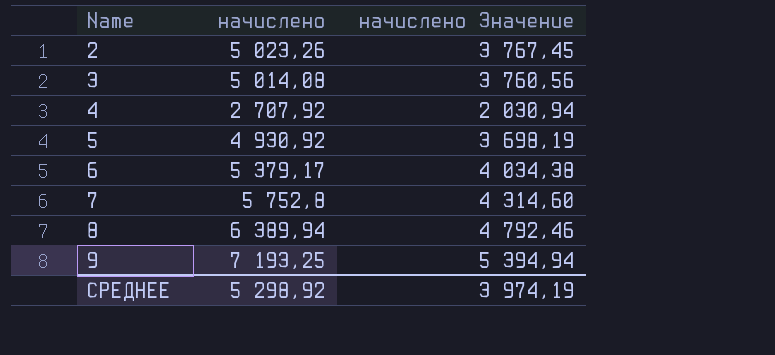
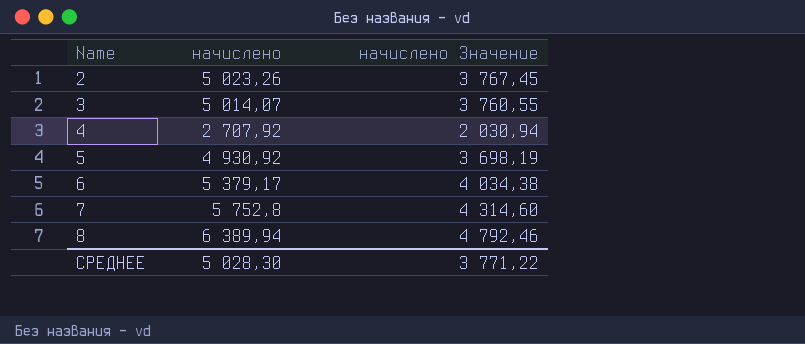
row 9: 7 193,25 | 5 394,94 -> none
3 | начислено: 5 014,08 -> 5 014,07
3 | начислено Значение: 3 760,56 -> 3 760,55
СРЕДНЕЕ | начислено: 5 298,92 -> 5 028,30
СРЕДНЕЕ | начислено Значение: 3 974,19 -> 3 771,22

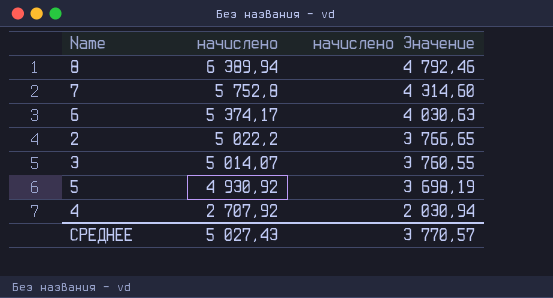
row order: Name ascending -> начислено descending
6 | начислено: 5 379,17 -> 5 374,17
6 | начислено Значение: 4 034,38 -> 4 030,63
2 | начислено: 5 023,26 -> 5 022,2
2 | начислено Значение: 3 767,45 -> 3 766,65
СРЕДНЕЕ | начислено: 5 028,30 -> 5 027,43
СРЕДНЕЕ | начислено Значение: 3 771,22 -> 3 770,57

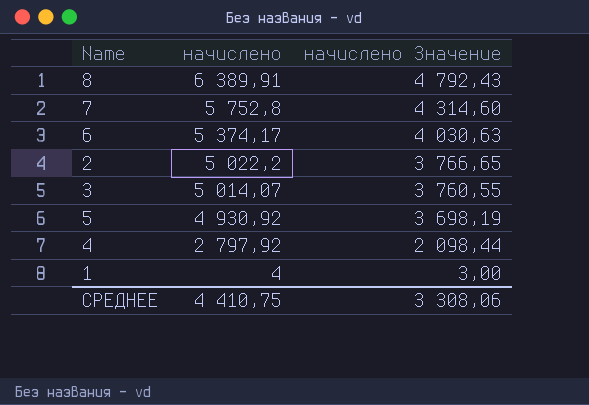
8 | начислено: 6 389,94 -> 6 389,91
8 | начислено Значение: 4 792,46 -> 4 792,43
4 | начислено: 2 707,92 -> 2 797,92
4 | начислено Значение: 2 030,94 -> 2 098,44
row 1: none -> 4 | 3,00
СРЕДНЕЕ | начислено: 5 027,43 -> 4 410,75
СРЕДНЕЕ | начислено Значение: 3 770,57 -> 3 308,06

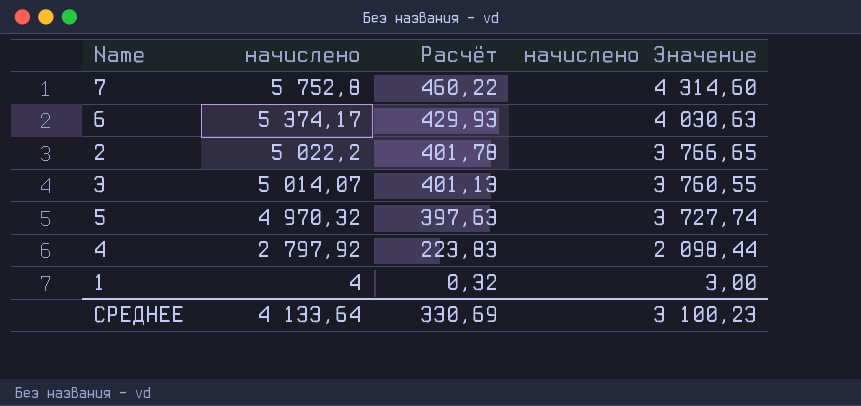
column Расчёт | formula: none -> [начислено] * 0,08
row 8: 6 389,91 | 4 792,43 -> none
5 | начислено: 4 930,92 -> 4 970,32
5 | начислено Значение: 3 698,19 -> 3 727,74
СРЕДНЕЕ | начислено: 4 410,75 -> 4 133,64
СРЕДНЕЕ | начислено Значение: 3 308,06 -> 3 100,23

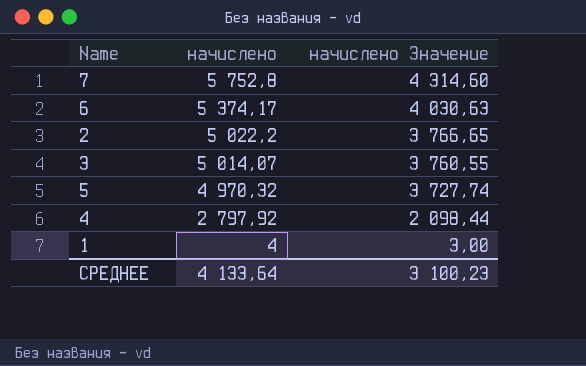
column Расчёт | formula: [начислено] * 0,08 -> none

